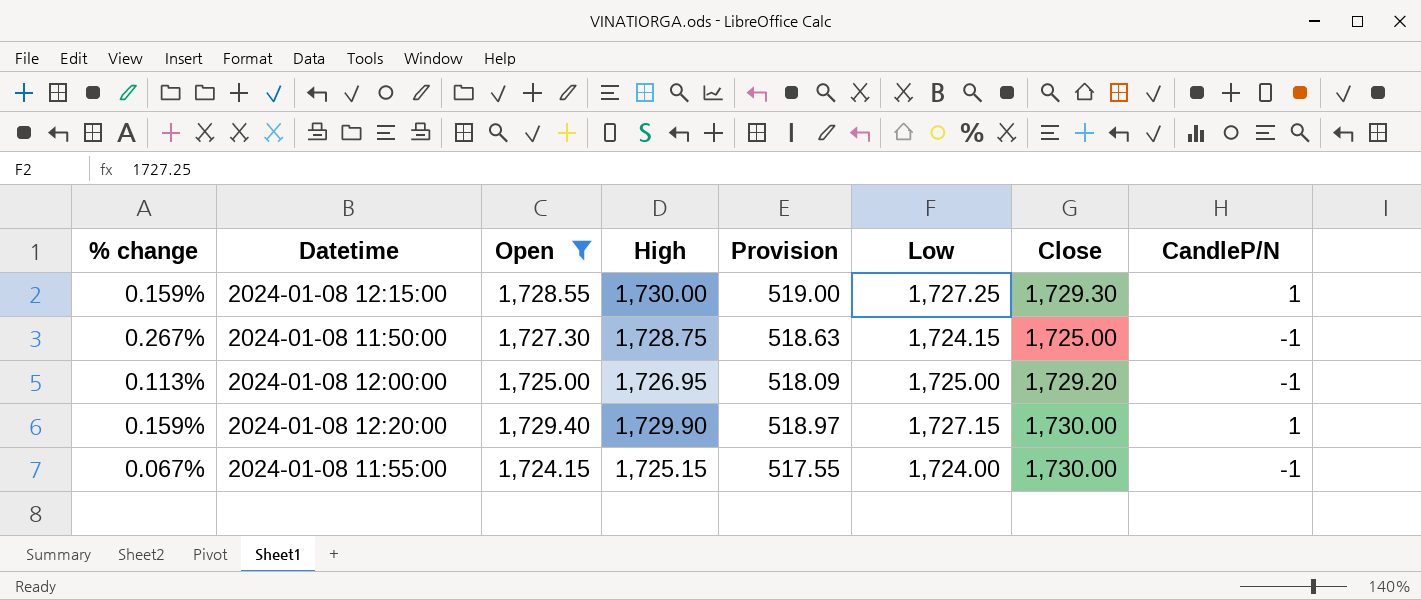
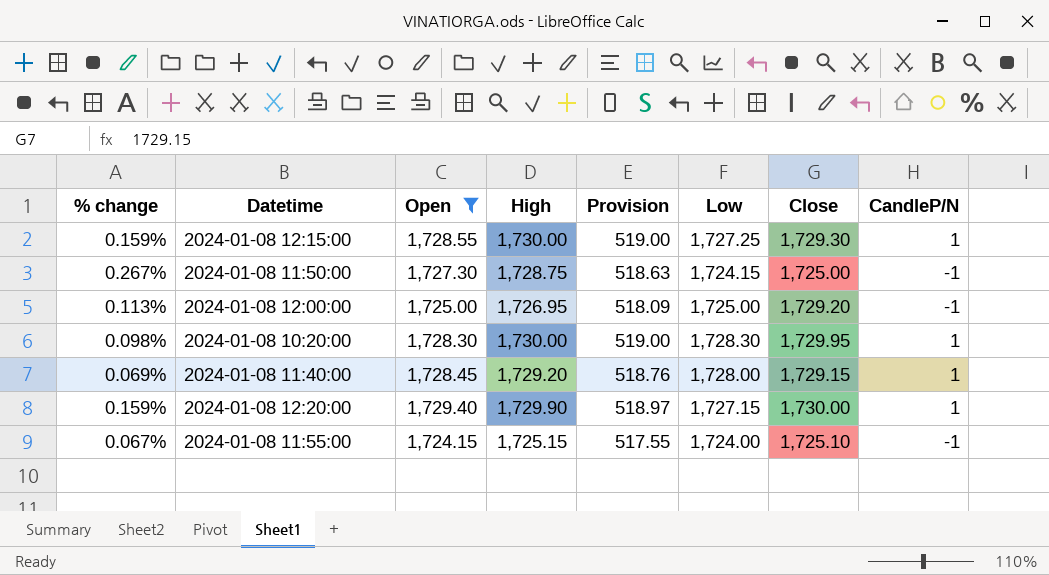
row 2024-01-08 10:20:00: none -> 0.098% | 1,728.30 | 1,730.00 | 519.00 | 1,728.30 | 1,729.95 | 1
row 2024-01-08 11:40:00: none -> 0.069% | 1,728.45 | 1,729.20 | 518.76 | 1,728.00 | 1,729.15 | 1
2024-01-08 11:55:00 | Close: 1,730.00 -> 1,725.10

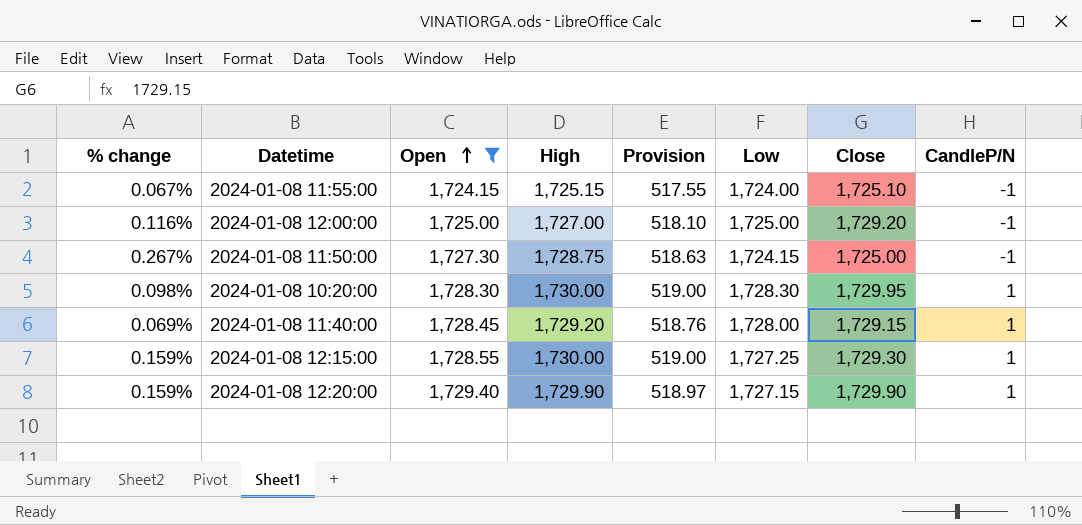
row order: none -> Open ascending
2024-01-08 12:00:00 | % change: 0.113% -> 0.116%
2024-01-08 12:00:00 | High: 1,726.95 -> 1,727.00
2024-01-08 12:00:00 | Provision: 518.09 -> 518.10
2024-01-08 12:20:00 | Close: 1,730.00 -> 1,729.90

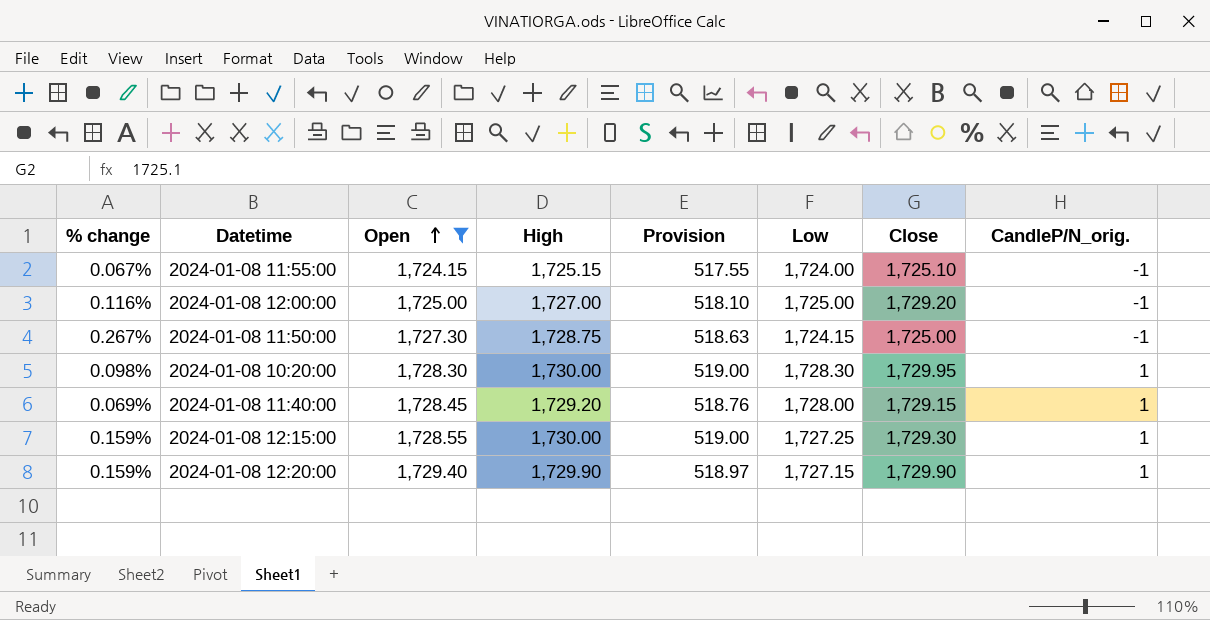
column name: CandleP/N -> CandleP/N_orig.

